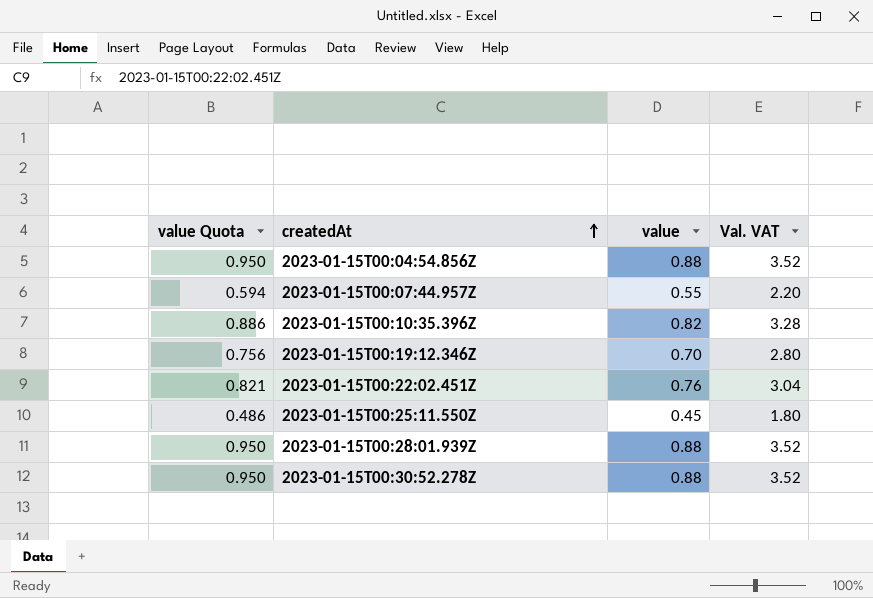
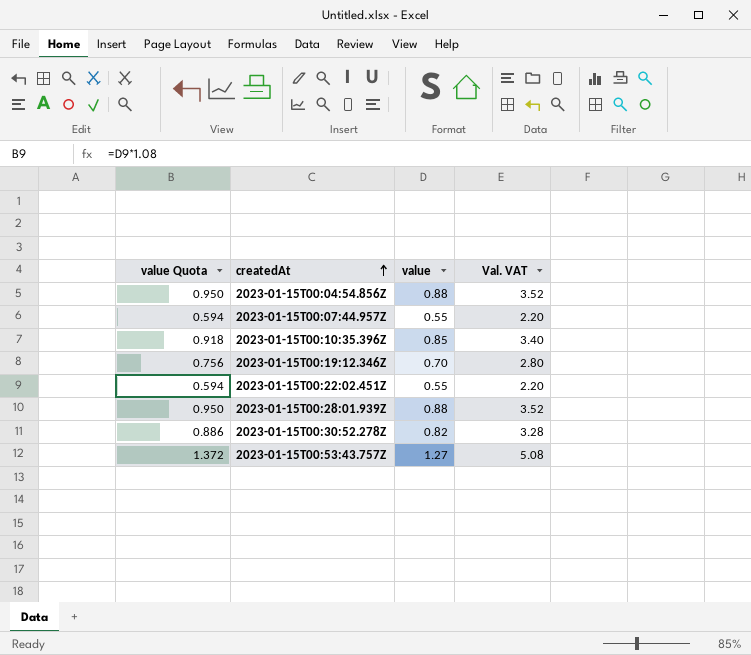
row 2023-01-15T00:25:11.550Z: 0.486 | 0.45 | 1.80 -> none
2023-01-15T00:10:35.396Z | value Quota: 0.886 -> 0.918
2023-01-15T00:10:35.396Z | value: 0.82 -> 0.85
2023-01-15T00:10:35.396Z | Val. VAT: 3.28 -> 3.40
2023-01-15T00:22:02.451Z | value Quota: 0.821 -> 0.594
2023-01-15T00:22:02.451Z | value: 0.76 -> 0.55
2023-01-15T00:22:02.451Z | Val. VAT: 3.04 -> 2.20
2023-01-15T00:30:52.278Z | value Quota: 0.950 -> 0.886
2023-01-15T00:30:52.278Z | value: 0.88 -> 0.82
2023-01-15T00:30:52.278Z | Val. VAT: 3.52 -> 3.28
row 2023-01-15T00:53:43.757Z: none -> 1.372 | 1.27 | 5.08

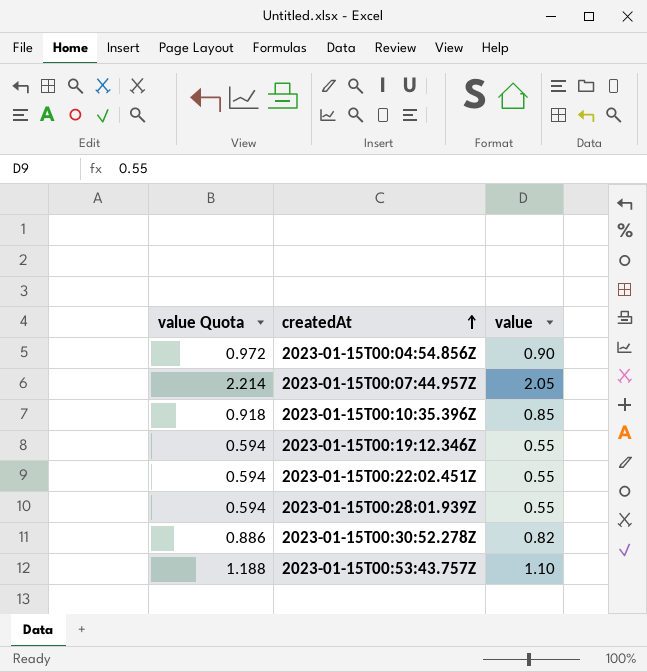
column Val. VAT | formula: [value] * 4 -> none
2023-01-15T00:04:54.856Z | value Quota: 0.950 -> 0.972
2023-01-15T00:04:54.856Z | value: 0.88 -> 0.90
2023-01-15T00:07:44.957Z | value Quota: 0.594 -> 2.214
2023-01-15T00:07:44.957Z | value: 0.55 -> 2.05
2023-01-15T00:19:12.346Z | value Quota: 0.756 -> 0.594
2023-01-15T00:19:12.346Z | value: 0.70 -> 0.55
2023-01-15T00:28:01.939Z | value Quota: 0.950 -> 0.594
2023-01-15T00:28:01.939Z | value: 0.88 -> 0.55
2023-01-15T00:53:43.757Z | value Quota: 1.372 -> 1.188
2023-01-15T00:53:43.757Z | value: 1.27 -> 1.10

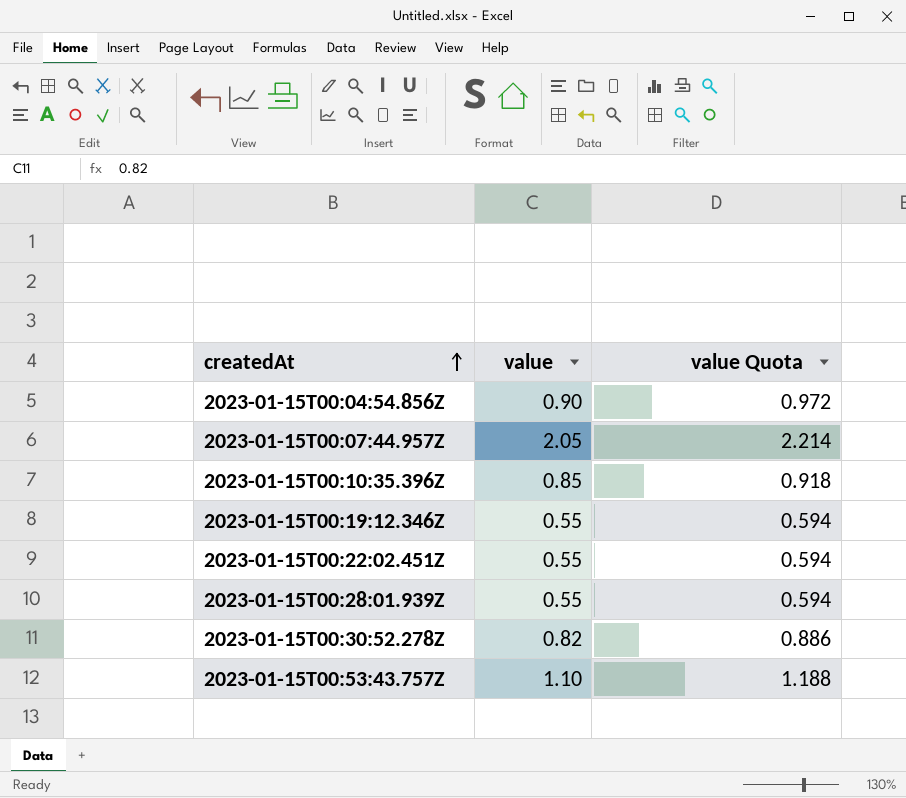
column value Quota | position: 1 -> 3

